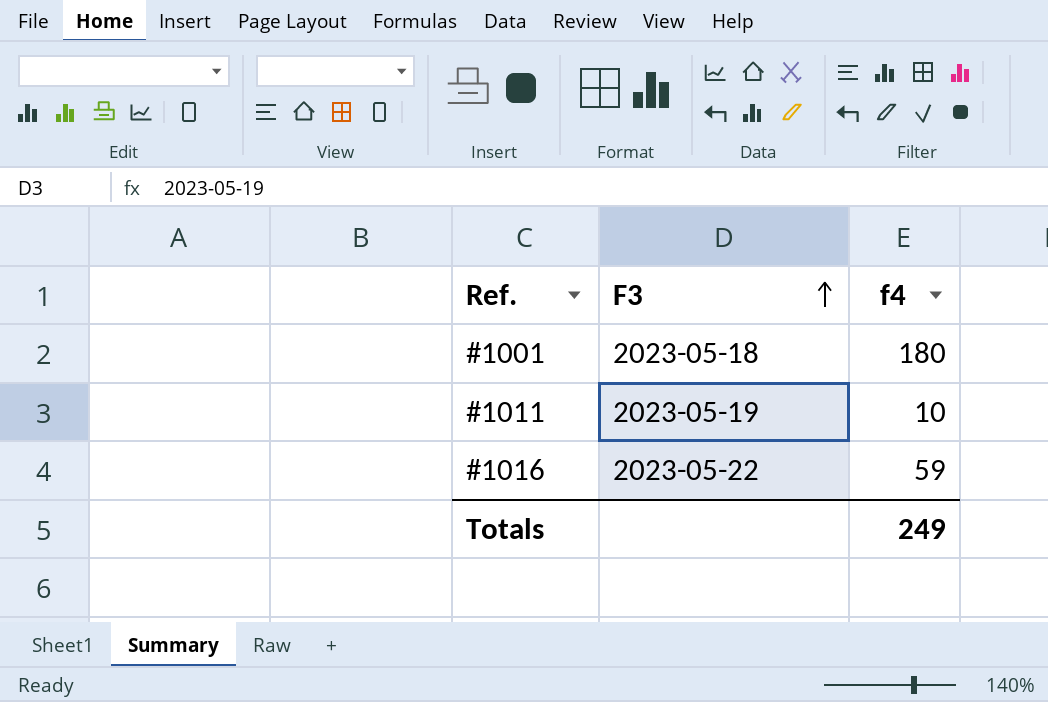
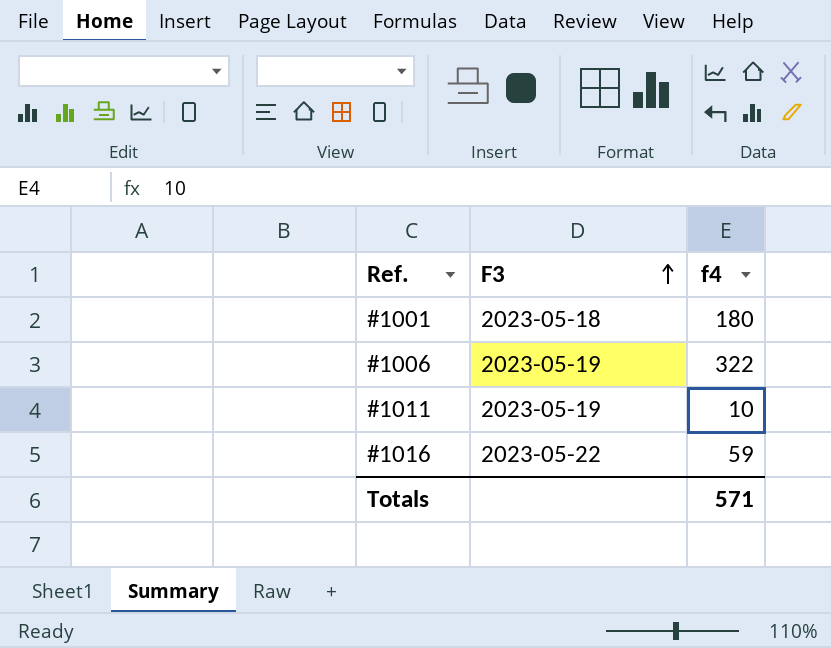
row #1006: none -> 2023-05-19 | 322
Totals | f4: 249 -> 571

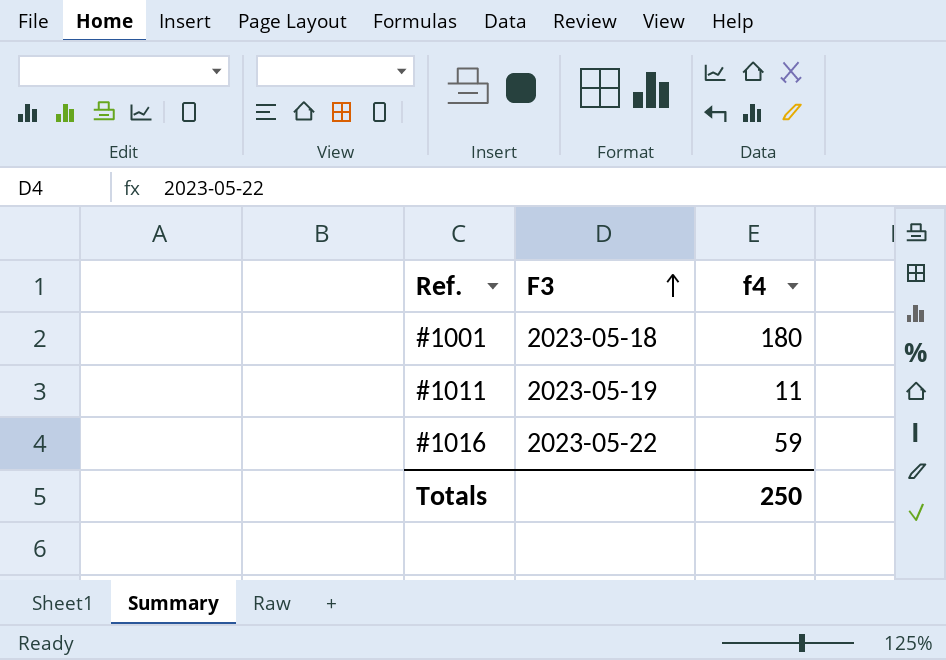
row #1006: 2023-05-19 | 322 -> none
#1011 | f4: 10 -> 11
Totals | f4: 571 -> 250

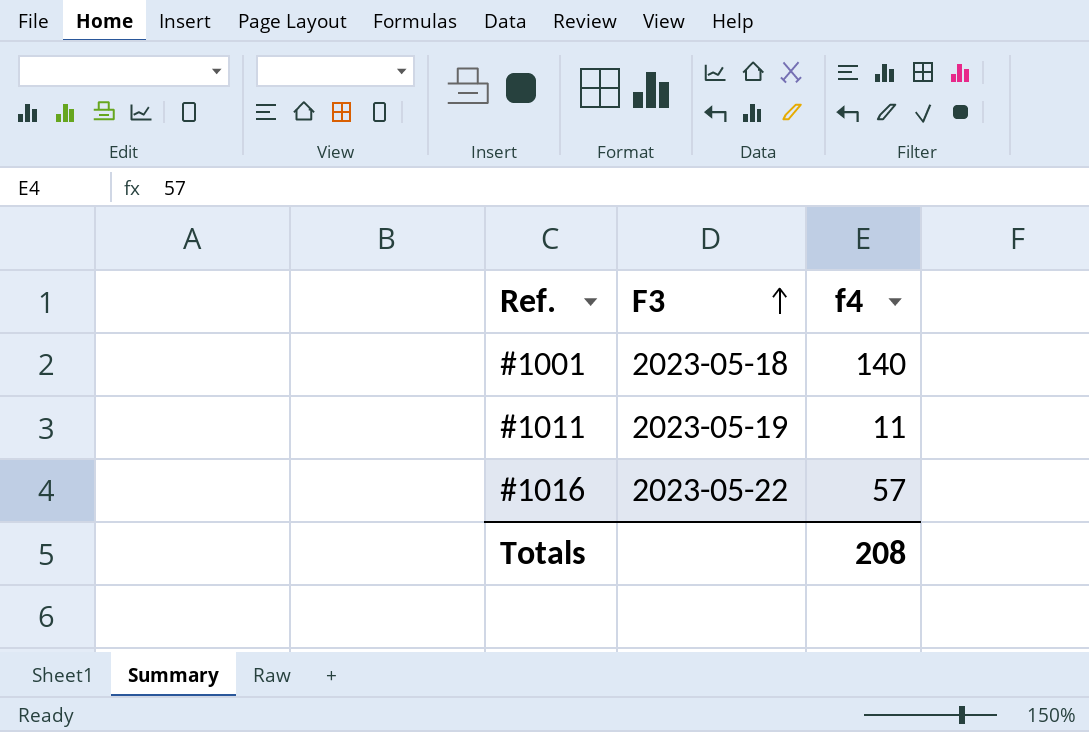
#1001 | f4: 180 -> 140
#1016 | f4: 59 -> 57
Totals | f4: 250 -> 208

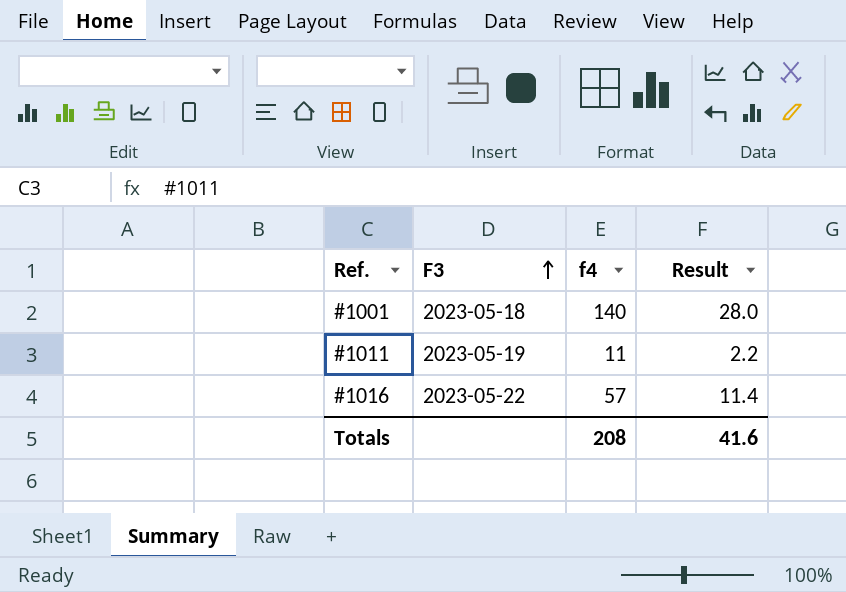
column Result | formula: none -> [f4] * 0.2

